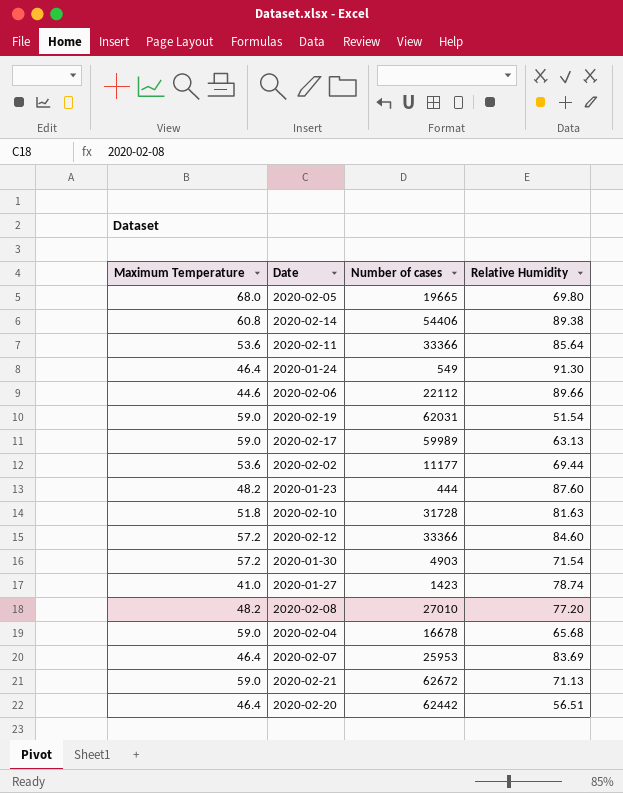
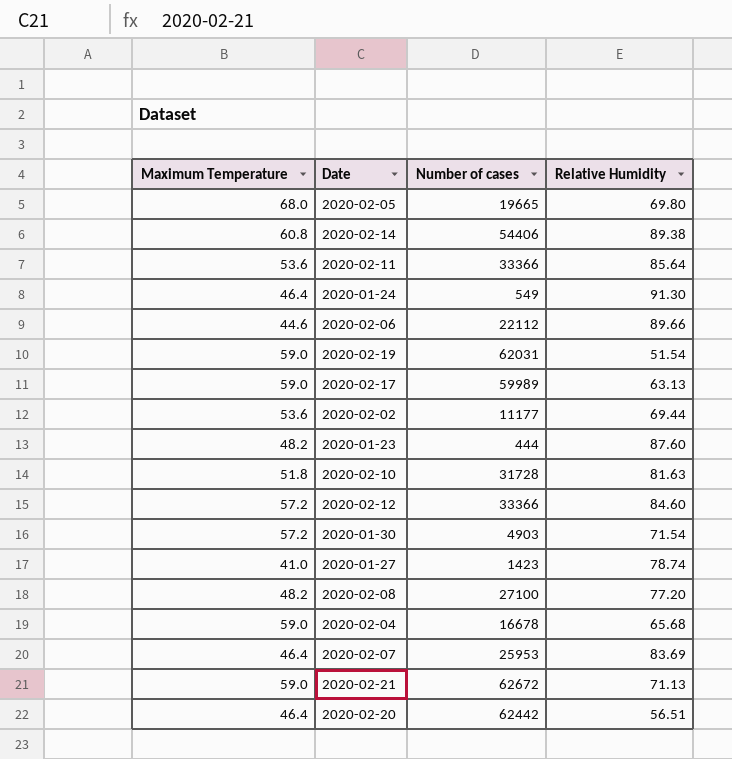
2020-02-08 | Number of cases: 27010 -> 27100

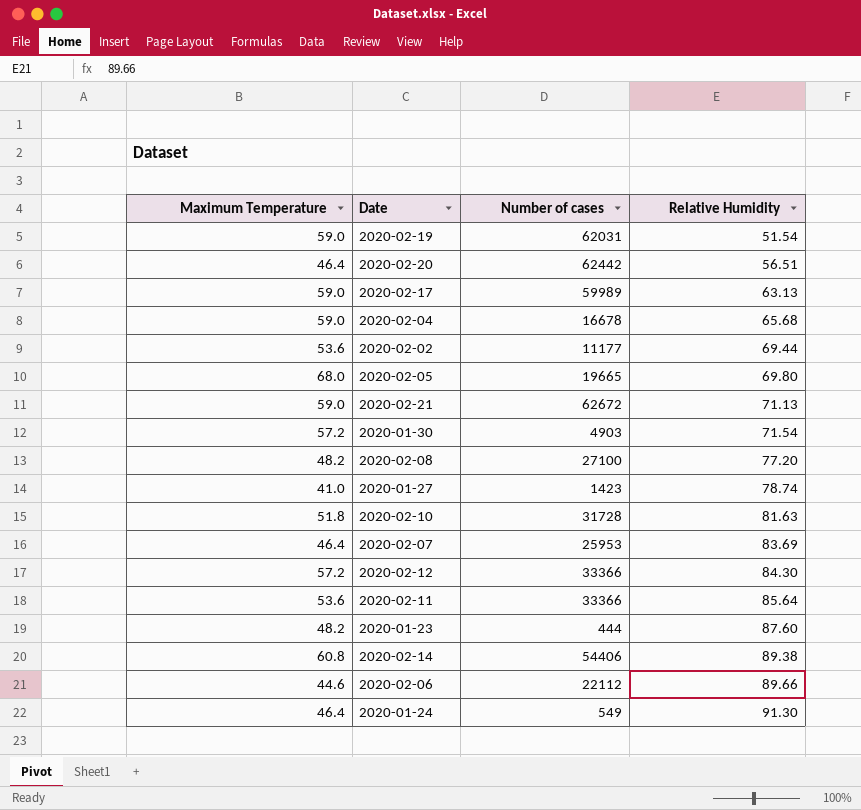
row order: none -> Relative Humidity ascending
2020-02-12 | Relative Humidity: 84.60 -> 84.30

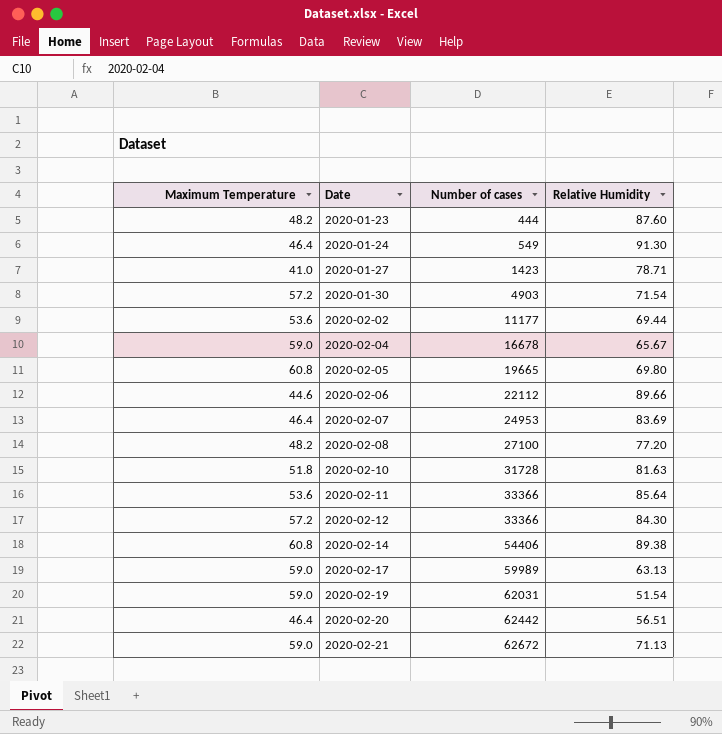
row order: Relative Humidity ascending -> Date ascending
2020-01-27 | Relative Humidity: 78.74 -> 78.71
2020-02-04 | Relative Humidity: 65.68 -> 65.67
2020-02-05 | Maximum Temperature: 68.0 -> 60.8
2020-02-07 | Number of cases: 25953 -> 24953

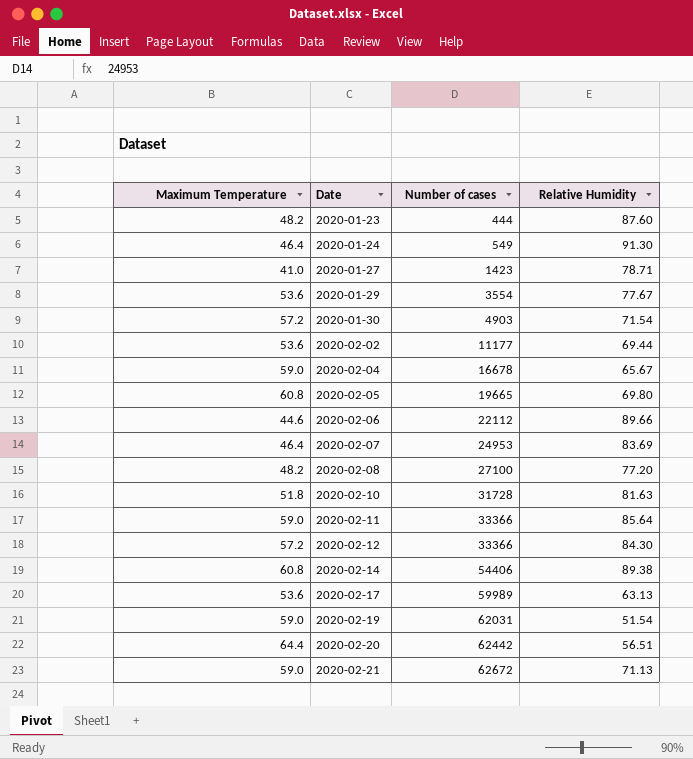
row 2020-01-29: none -> 53.6 | 3554 | 77.67
2020-02-11 | Maximum Temperature: 53.6 -> 59.0
2020-02-17 | Maximum Temperature: 59.0 -> 53.6
2020-02-20 | Maximum Temperature: 46.4 -> 64.4

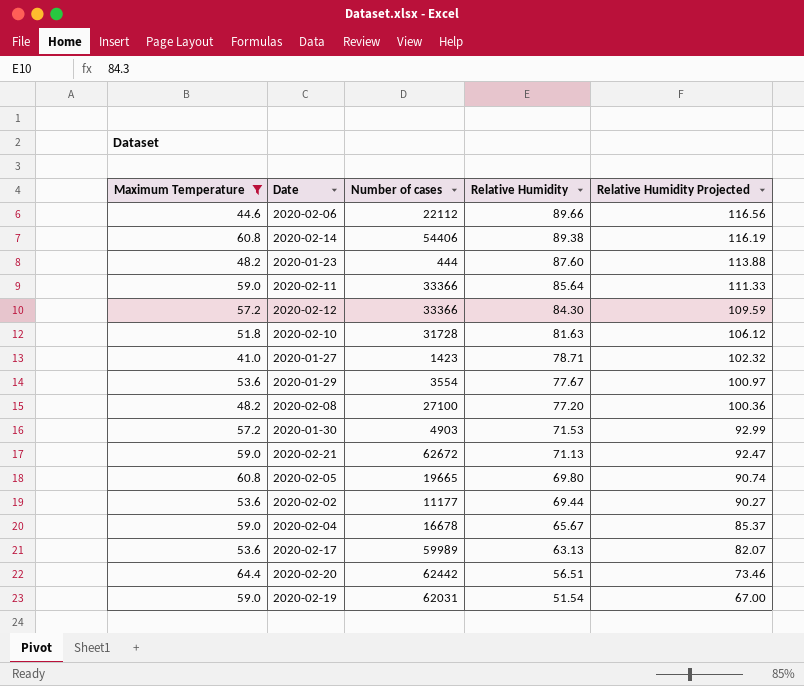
filter: none -> Maximum Temperature != 46.4
row order: Date ascending -> Relative Humidity descending
column Relative Humidity Projected | formula: none -> [Relative Humidity] * 1.3
2020-01-30 | Relative Humidity: 71.54 -> 71.53

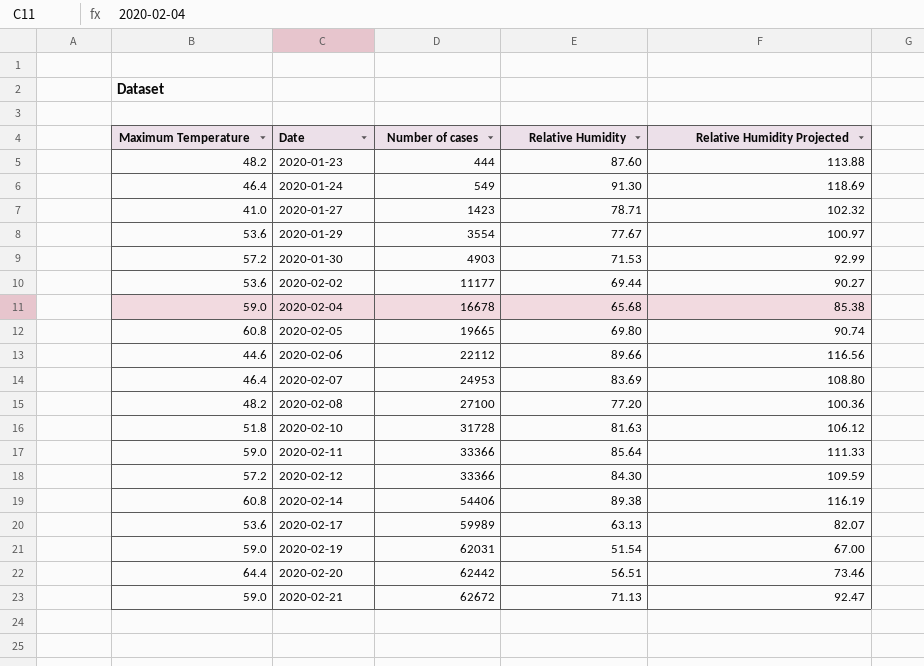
filter: Maximum Temperature != 46.4 -> none
row order: Relative Humidity descending -> Date ascending
2020-02-04 | Relative Humidity: 65.67 -> 65.68
2020-02-04 | Relative Humidity Projected: 85.37 -> 85.38

